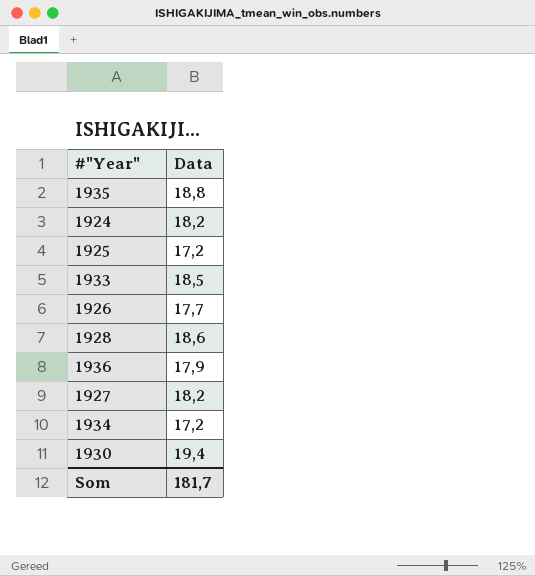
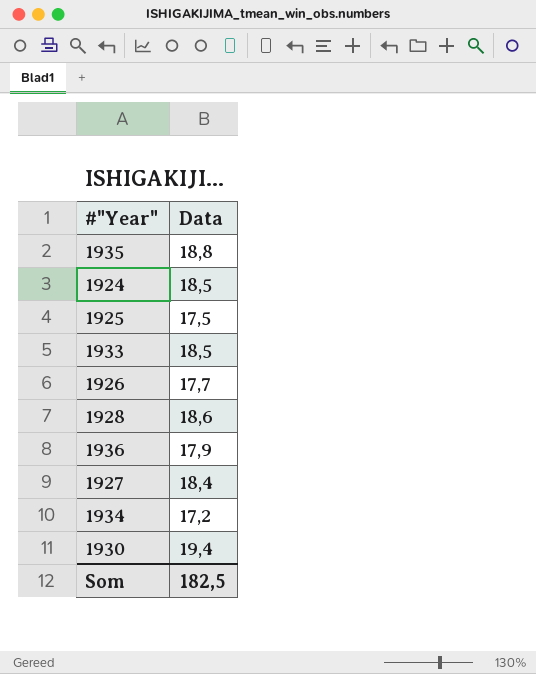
1924 | Data: 18,2 -> 18,5
1925 | Data: 17,2 -> 17,5
1927 | Data: 18,2 -> 18,4
Som | Data: 181,7 -> 182,5

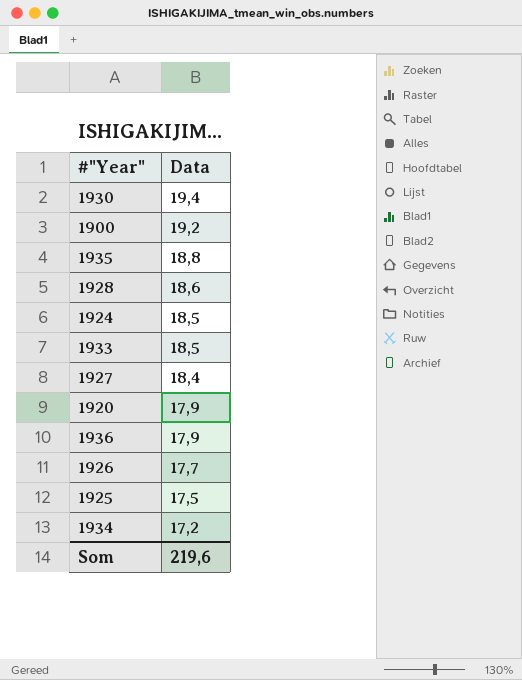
row order: none -> Data descending
row 1900: none -> 19,2
row 1920: none -> 17,9
Som | Data: 182,5 -> 219,6

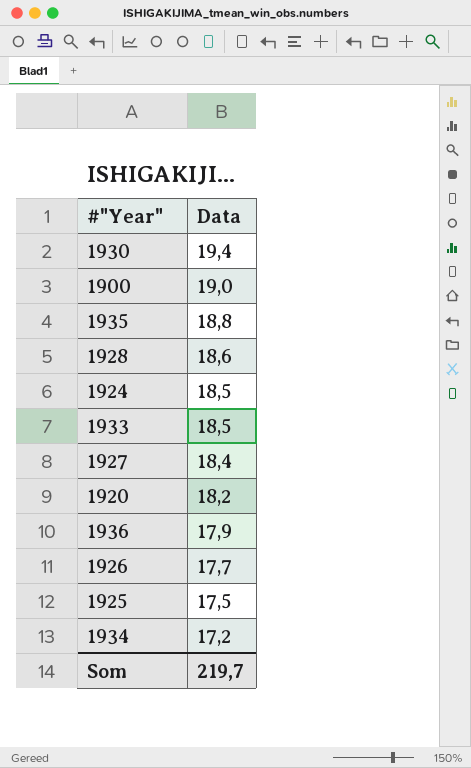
1900 | Data: 19,2 -> 19,0
1920 | Data: 17,9 -> 18,2
Som | Data: 219,6 -> 219,7

